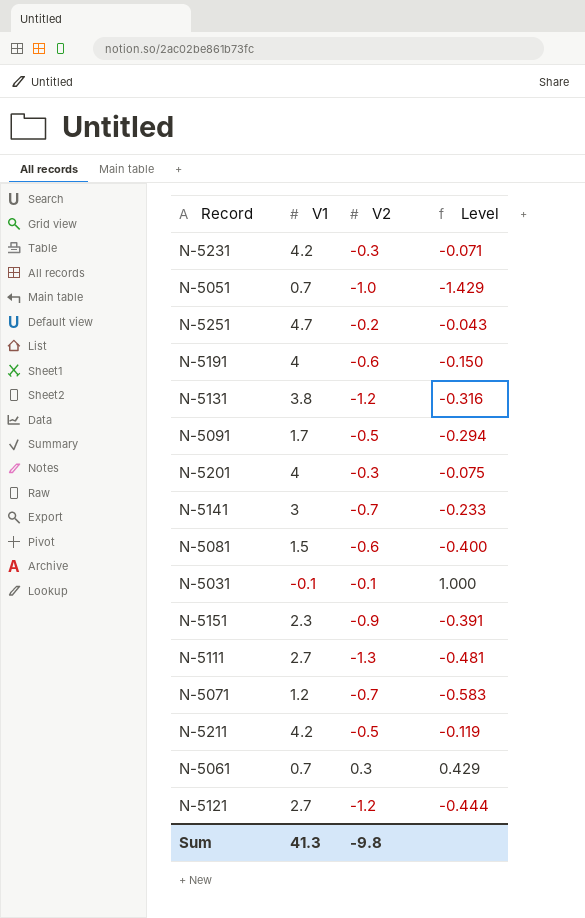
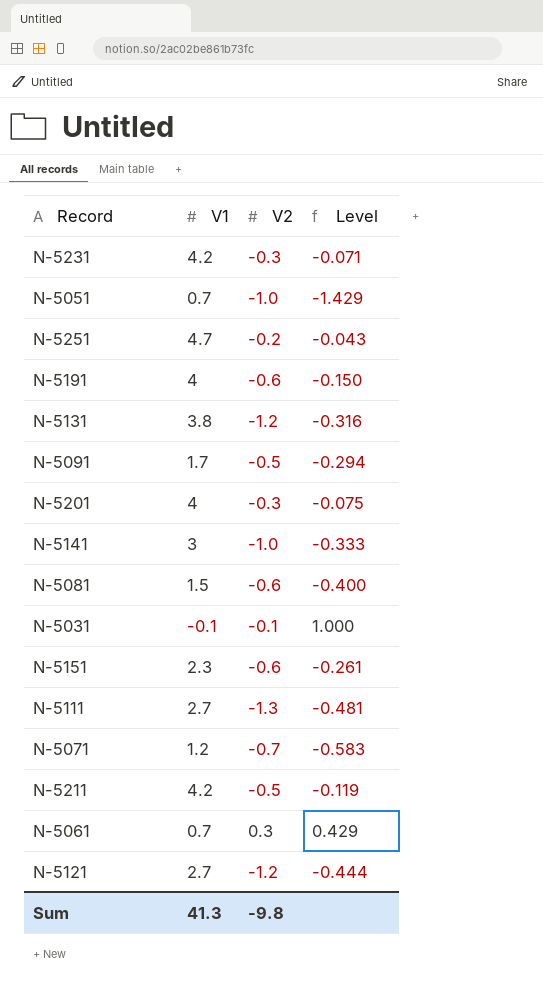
N-5141 | V2: -0.7 -> -1.0
N-5141 | Level: -0.233 -> -0.333
N-5151 | V2: -0.9 -> -0.6
N-5151 | Level: -0.391 -> -0.261

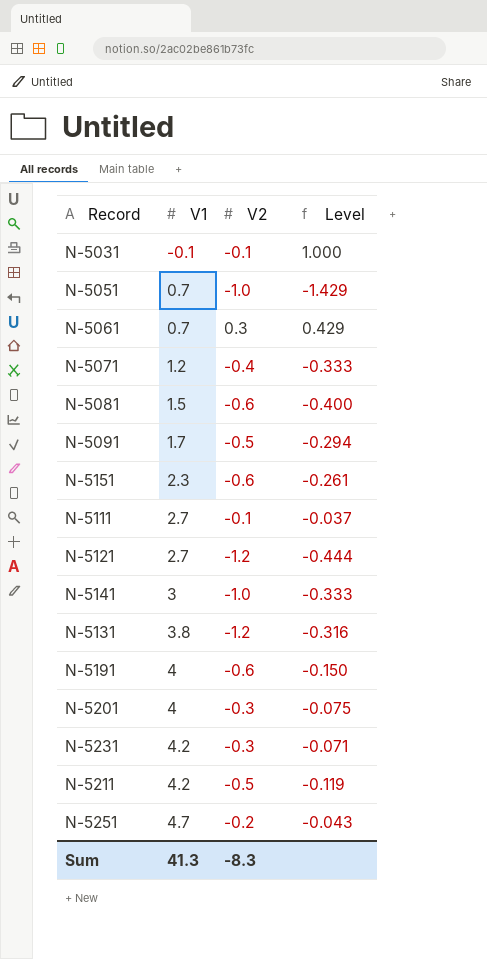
row order: none -> V1 ascending
N-5071 | V2: -0.7 -> -0.4
N-5071 | Level: -0.583 -> -0.333
N-5111 | V2: -1.3 -> -0.1
N-5111 | Level: -0.481 -> -0.037
Sum | V2: -9.8 -> -8.3

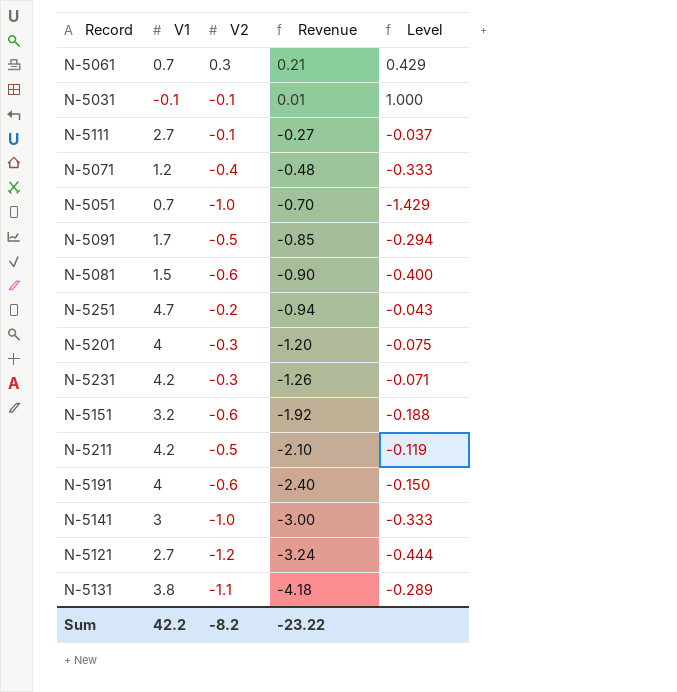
row order: V1 ascending -> Revenue descending
column Revenue | formula: none -> [V1] * [V2]
N-5151 | V1: 2.3 -> 3.2
N-5151 | Level: -0.261 -> -0.188
N-5131 | V2: -1.2 -> -1.1
N-5131 | Level: -0.316 -> -0.289
Sum | V1: 41.3 -> 42.2
Sum | V2: -8.3 -> -8.2

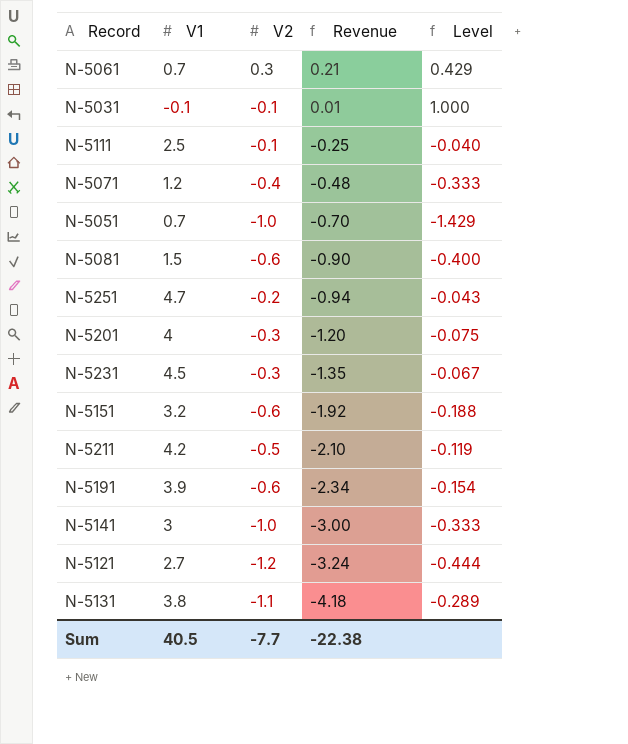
row N-5091: 1.7 | -0.5 | -0.85 | -0.294 -> none
N-5111 | V1: 2.7 -> 2.5
N-5111 | Revenue: -0.27 -> -0.25
N-5111 | Level: -0.037 -> -0.040
N-5231 | V1: 4.2 -> 4.5
N-5231 | Revenue: -1.26 -> -1.35
N-5231 | Level: -0.071 -> -0.067
N-5191 | V1: 4 -> 3.9
N-5191 | Revenue: -2.40 -> -2.34
N-5191 | Level: -0.150 -> -0.154
Sum | V1: 42.2 -> 40.5
Sum | V2: -8.2 -> -7.7
Sum | Revenue: -23.22 -> -22.38

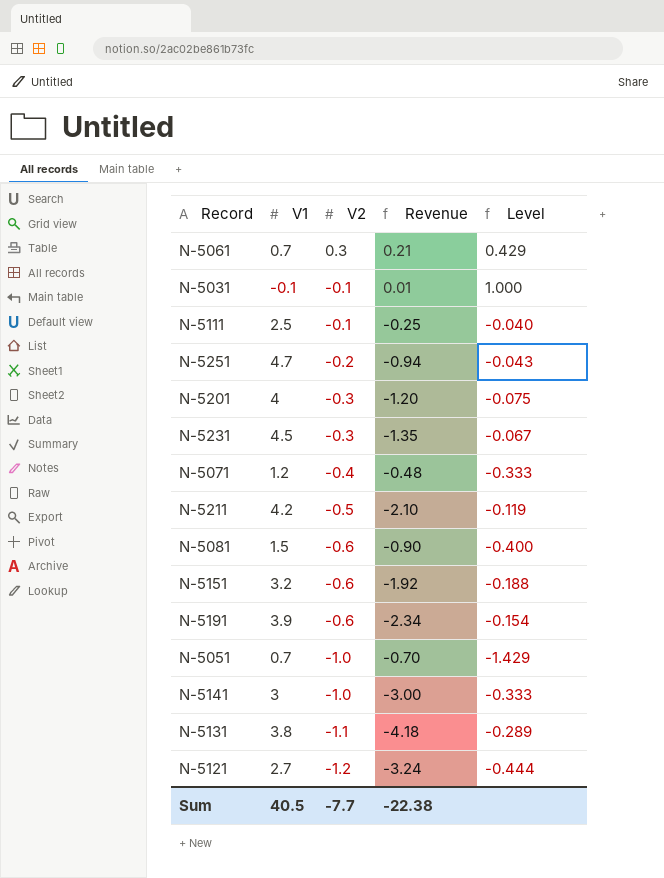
row order: Revenue descending -> V2 descending

